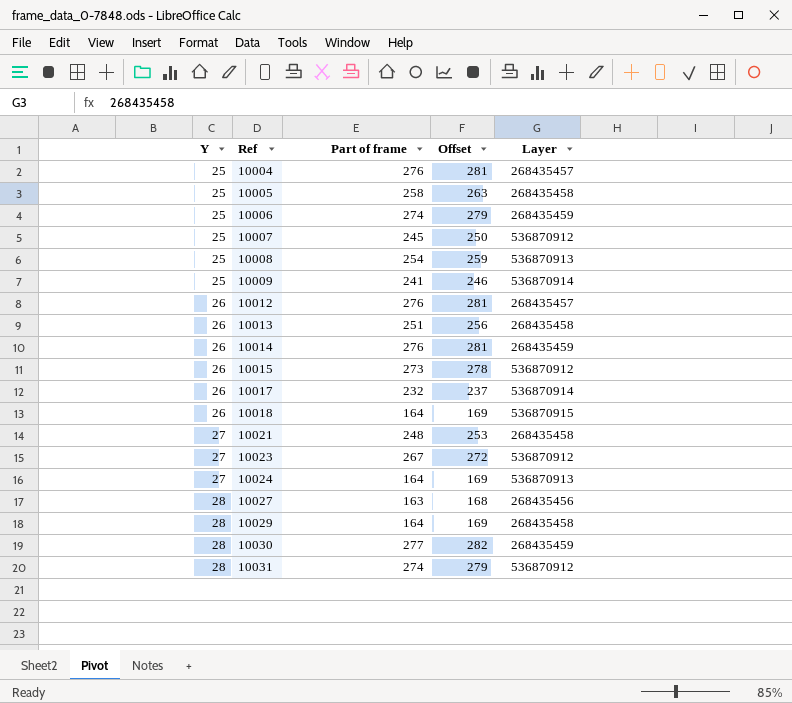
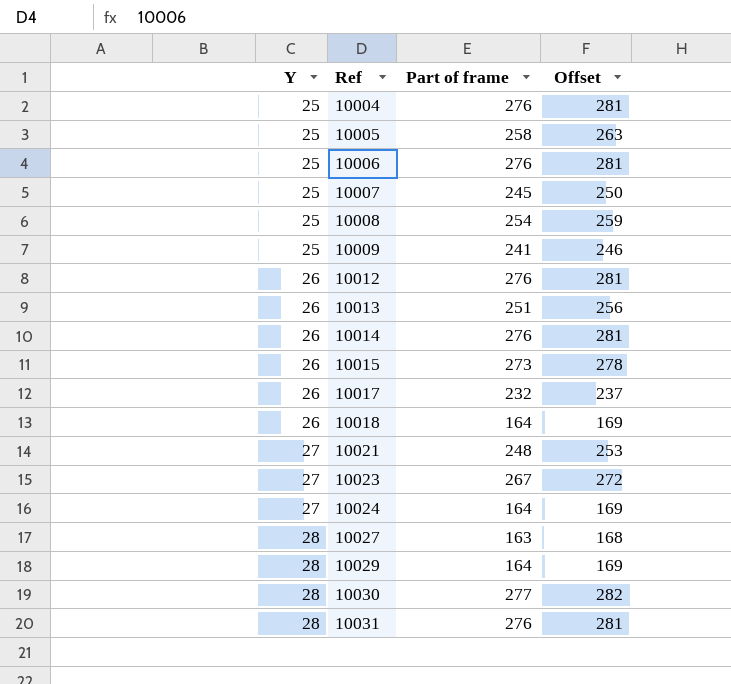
column Layer | position: 5 -> none
10006 | Part of frame: 274 -> 276
10006 | Offset: 279 -> 281
10031 | Part of frame: 274 -> 276
10031 | Offset: 279 -> 281

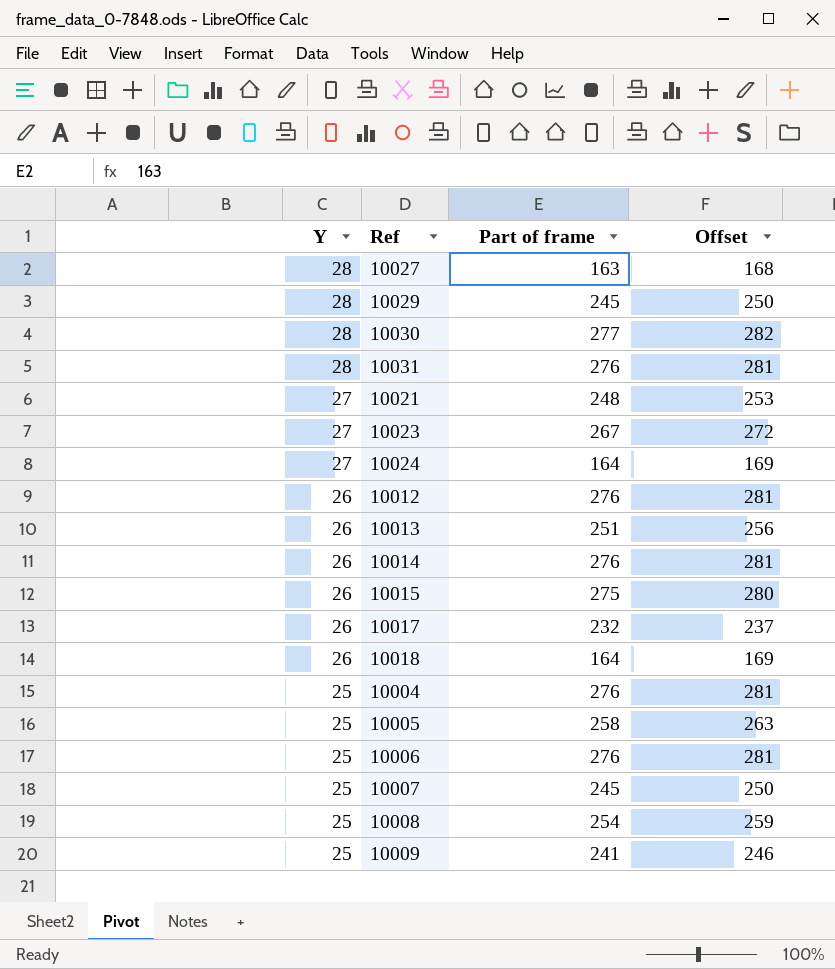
row order: Y ascending -> Y descending
10029 | Part of frame: 164 -> 245
10029 | Offset: 169 -> 250
10015 | Part of frame: 273 -> 275
10015 | Offset: 278 -> 280

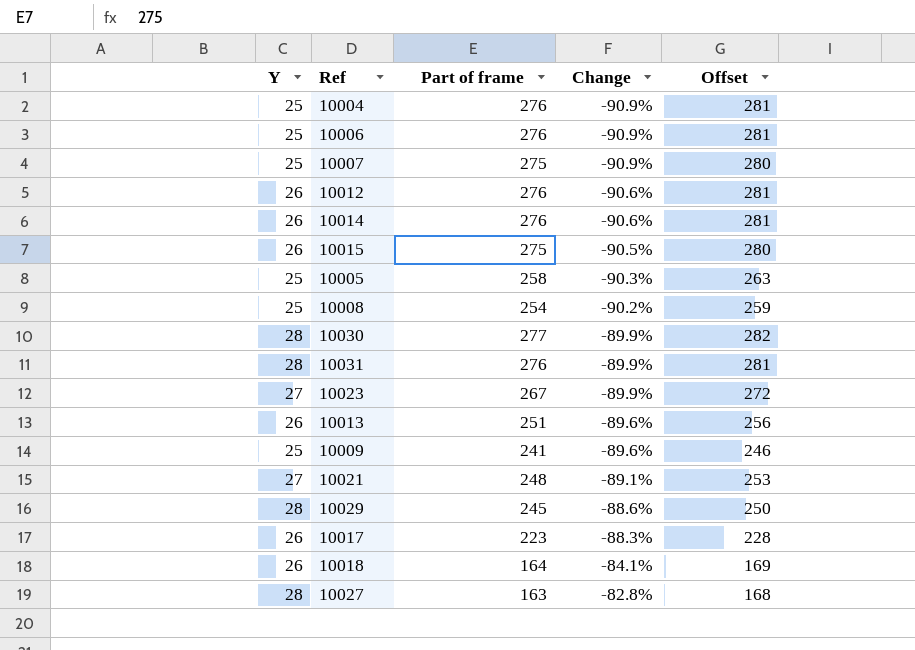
row order: Y descending -> Change ascending
column Change | formula: none -> ([Y] - [Part of frame]) / [Part of frame]
row 10024: 27 | 164 | 169 -> none
10007 | Part of frame: 245 -> 275
10007 | Offset: 250 -> 280
10017 | Part of frame: 232 -> 223
10017 | Offset: 237 -> 228

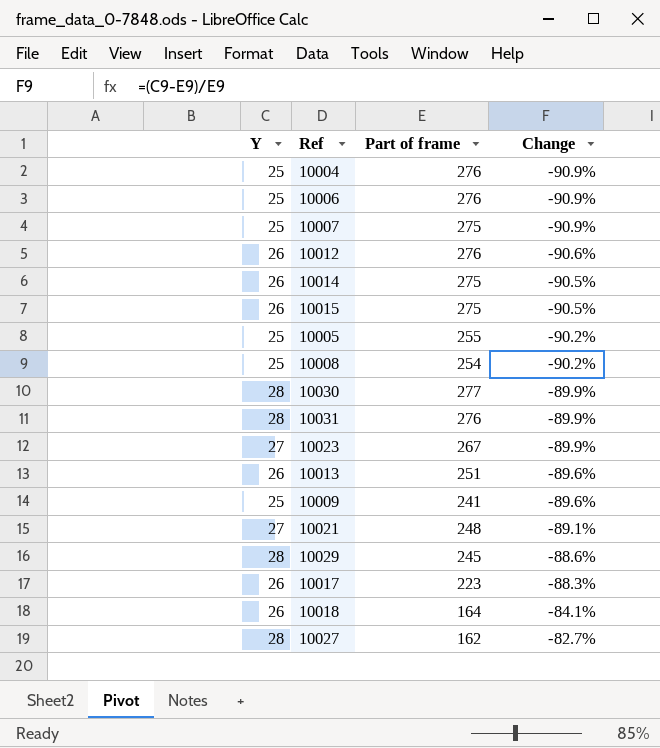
column Offset | formula: [Part of frame] + 5 -> none
10014 | Part of frame: 276 -> 275
10014 | Change: -90.6% -> -90.5%
10005 | Part of frame: 258 -> 255
10005 | Change: -90.3% -> -90.2%
10027 | Part of frame: 163 -> 162
10027 | Change: -82.8% -> -82.7%

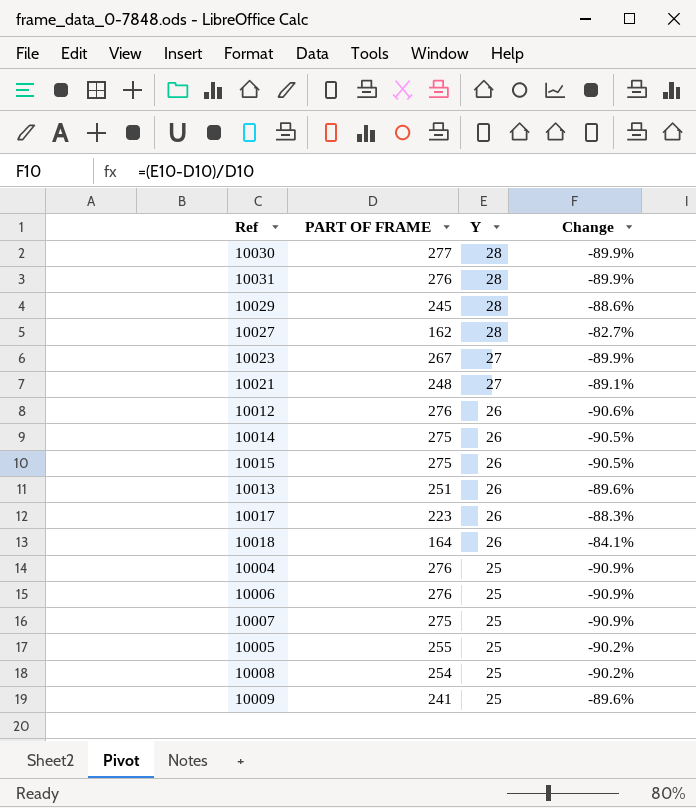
row order: Change ascending -> Y descending
column name: Part of frame -> PART OF FRAME
column Y | position: 1 -> 3

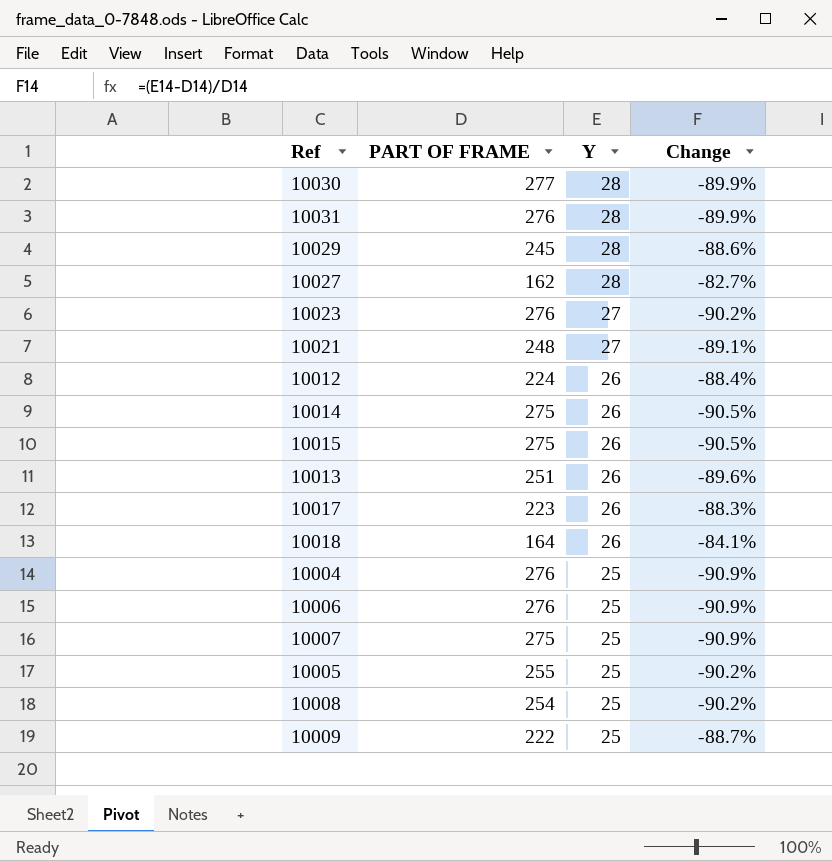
10023 | PART OF FRAME: 267 -> 276
10023 | Change: -89.9% -> -90.2%
10012 | PART OF FRAME: 276 -> 224
10012 | Change: -90.6% -> -88.4%
10009 | PART OF FRAME: 241 -> 222
10009 | Change: -89.6% -> -88.7%

